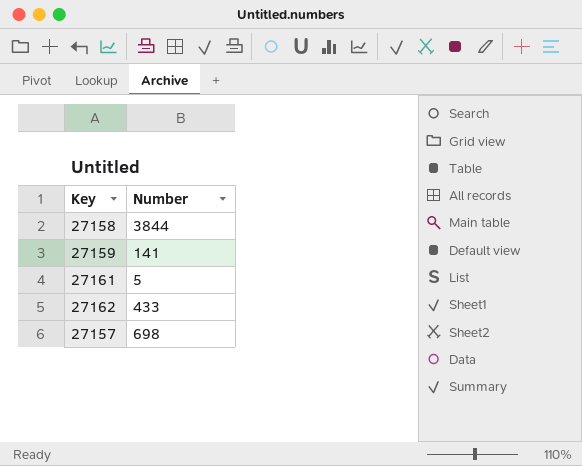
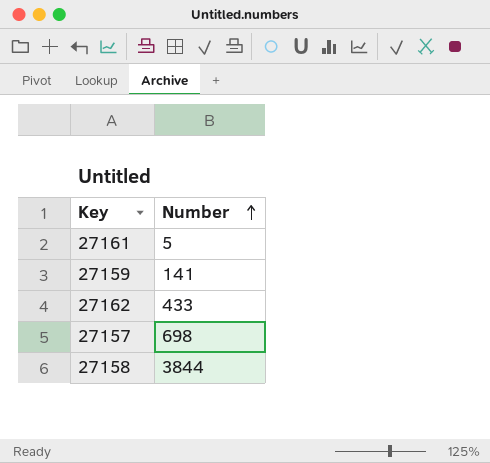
row order: none -> Number ascending

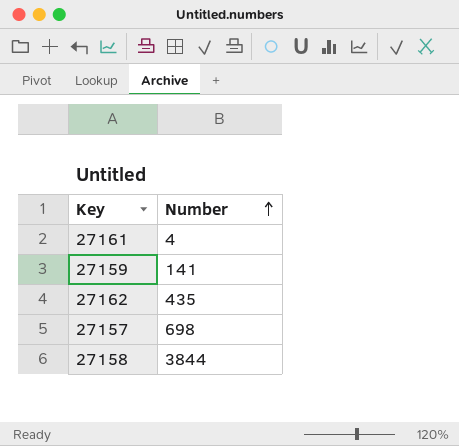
27161 | Number: 5 -> 4
27162 | Number: 433 -> 435

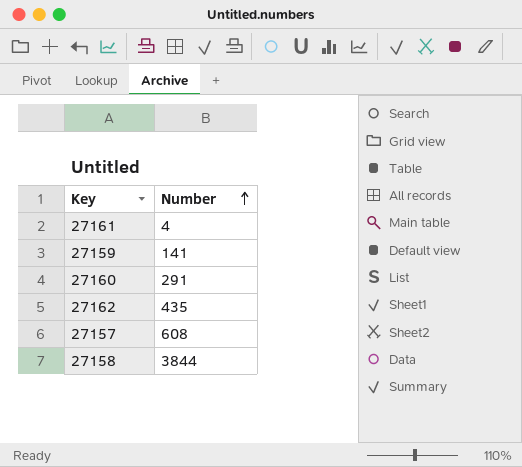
row 27160: none -> 291
27157 | Number: 698 -> 608

